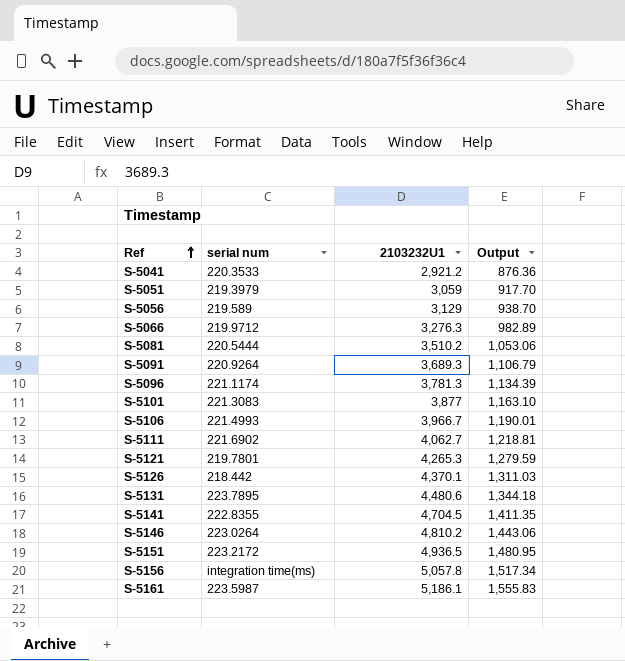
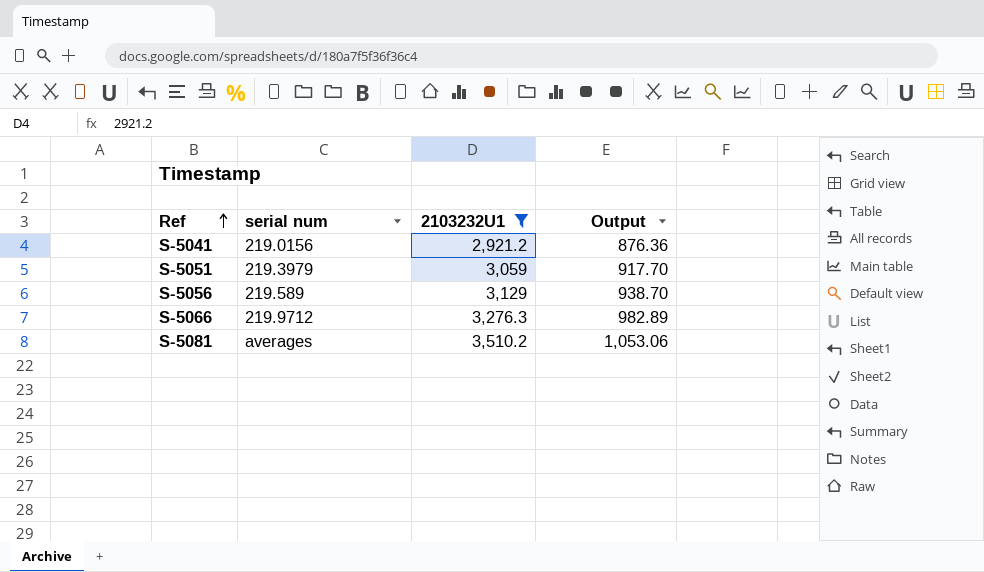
filter: none -> 2103232U1 <= 3,510.2
S-5041 | serial num: 220.3533 -> 219.0156
S-5081 | serial num: 220.5444 -> averages

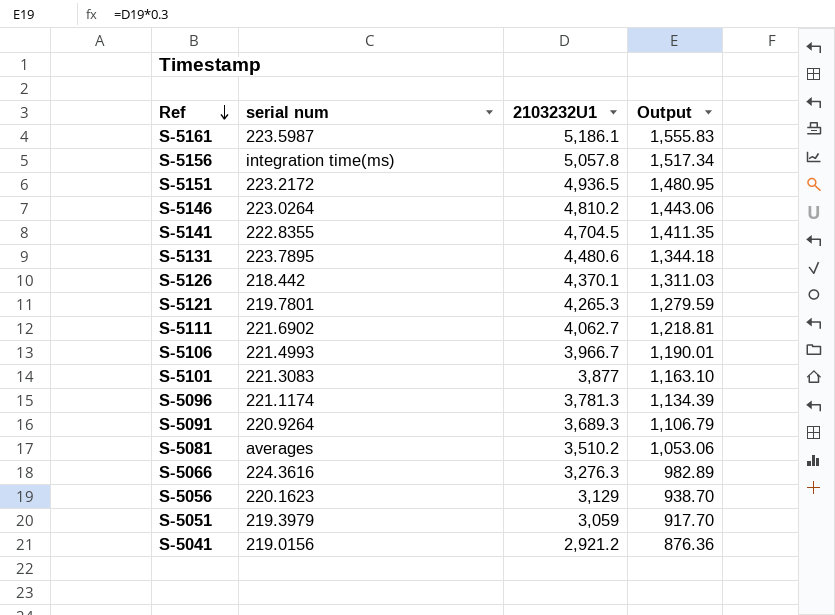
filter: 2103232U1 <= 3,510.2 -> none
row order: Ref ascending -> Ref descending
S-5066 | serial num: 219.9712 -> 224.3616
S-5056 | serial num: 219.589 -> 220.1623

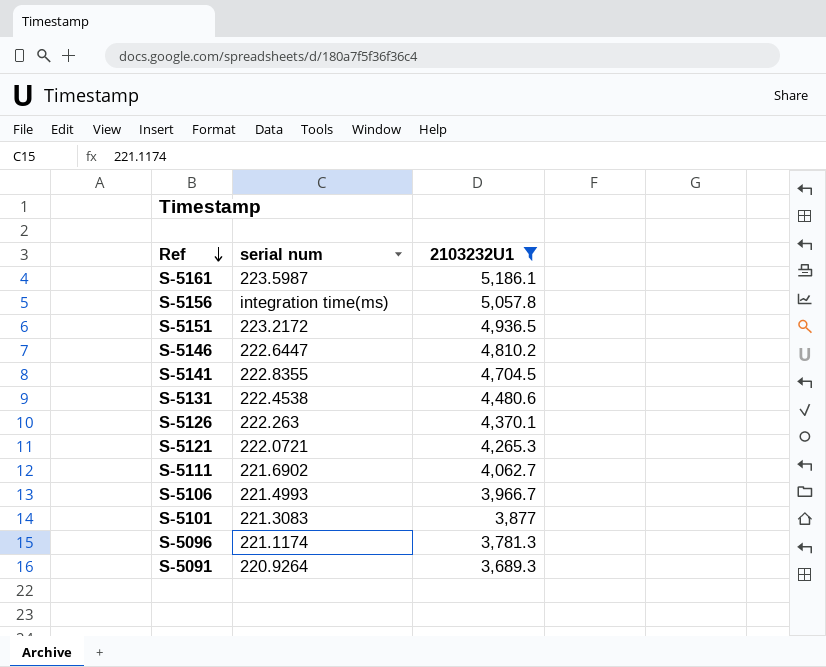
filter: none -> 2103232U1 >= 3,689.3
column Output | formula: [2103232U1] * 0.3 -> none
S-5146 | serial num: 223.0264 -> 222.6447
S-5131 | serial num: 223.7895 -> 222.4538
S-5126 | serial num: 218.442 -> 222.263
S-5121 | serial num: 219.7801 -> 222.0721

